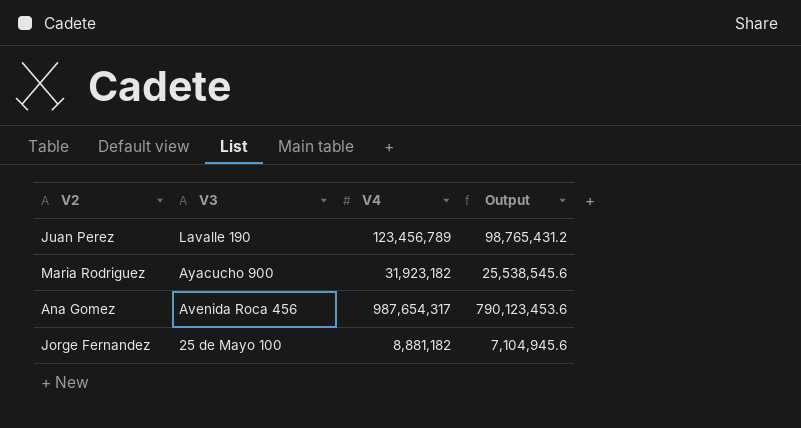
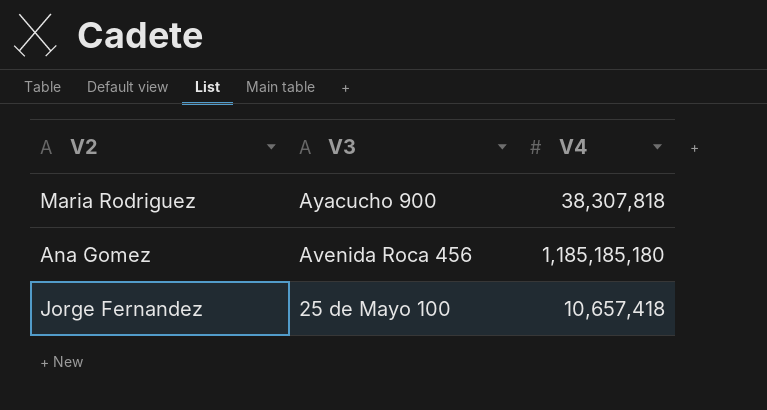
column Output | formula: [V4] * 0.8 -> none
row Juan Perez: Lavalle 190 | 123,456,789 | 98,765,431.2 -> none
Maria Rodriguez | V4: 31,923,182 -> 38,307,818
Ana Gomez | V4: 987,654,317 -> 1,185,185,180
Jorge Fernandez | V4: 8,881,182 -> 10,657,418

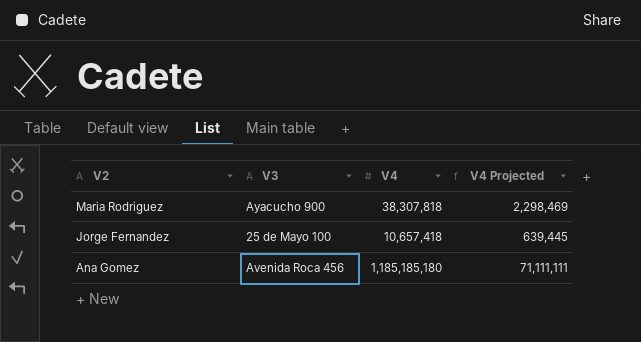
row order: V3 descending -> V2 descending
column V4 Projected | formula: none -> [V4] * 0.06

